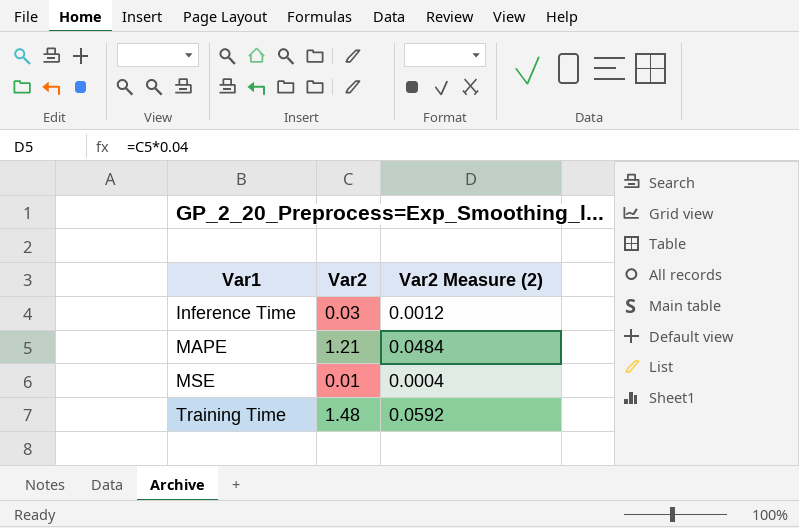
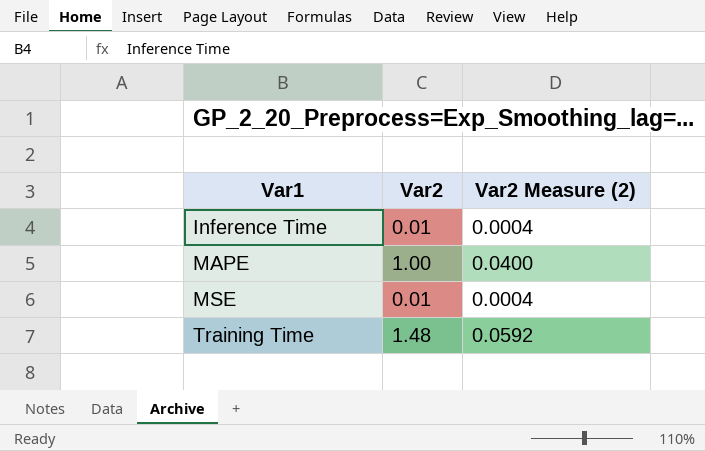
Inference Time | Var2: 0.03 -> 0.01
Inference Time | Var2 Measure (2): 0.0012 -> 0.0004
MAPE | Var2: 1.21 -> 1.00
MAPE | Var2 Measure (2): 0.0484 -> 0.0400

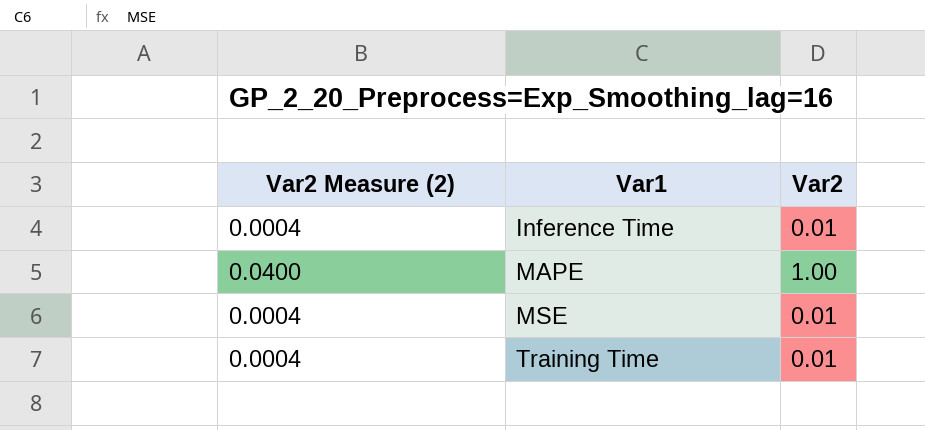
column Var2 Measure (2) | position: 3 -> 1
Training Time | Var2 Measure (2): 0.0592 -> 0.0004
Training Time | Var2: 1.48 -> 0.01

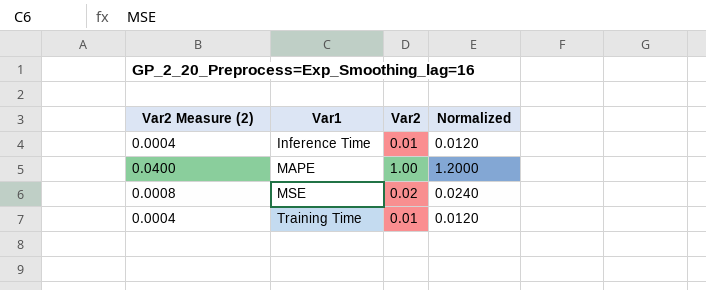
column Normalized | formula: none -> [Var2] * 1.2
MSE | Var2 Measure (2): 0.0004 -> 0.0008
MSE | Var2: 0.01 -> 0.02

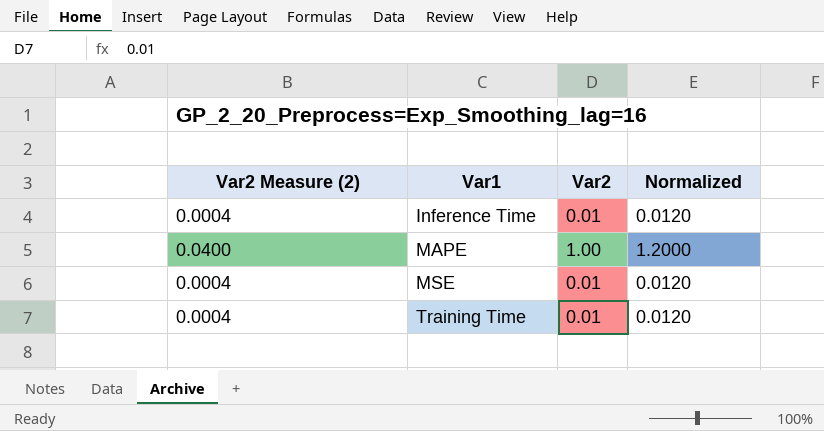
MSE | Var2 Measure (2): 0.0008 -> 0.0004
MSE | Var2: 0.02 -> 0.01
MSE | Normalized: 0.0240 -> 0.0120

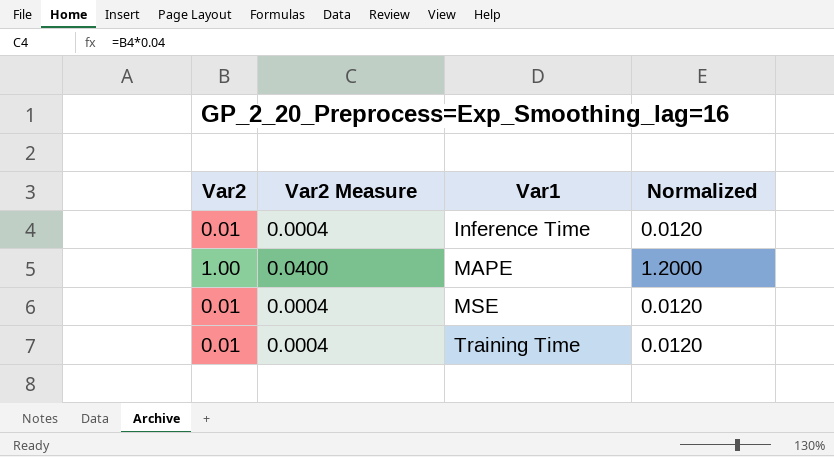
column Var2 | position: 3 -> 1
column name: Var2 Measure (2) -> Var2 Measure

